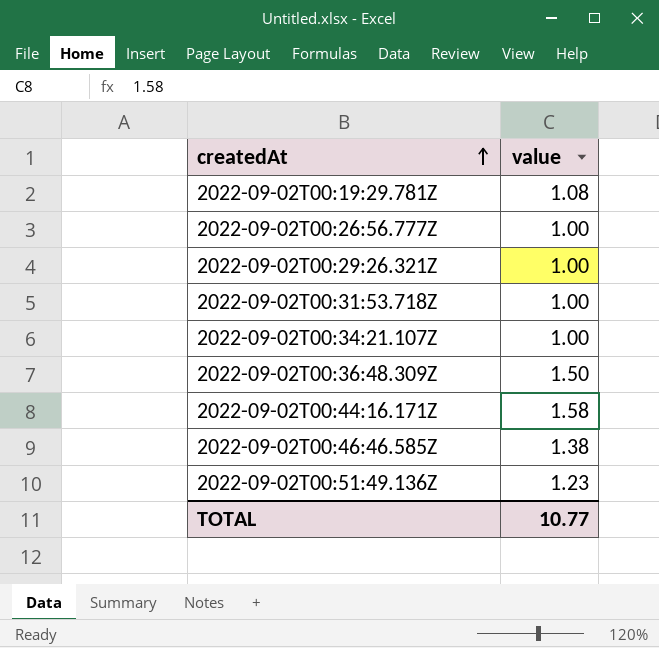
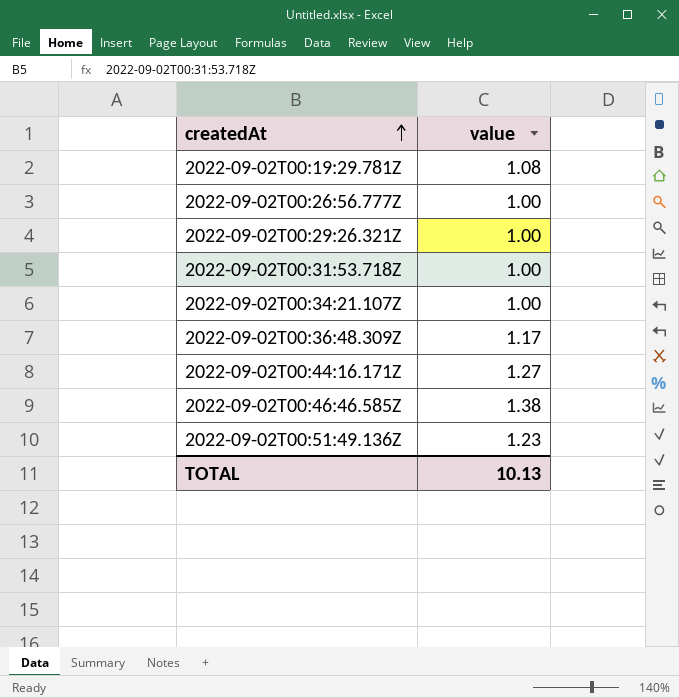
2022-09-02T00:36:48.309Z | value: 1.50 -> 1.17
2022-09-02T00:44:16.171Z | value: 1.58 -> 1.27
TOTAL | value: 10.77 -> 10.13

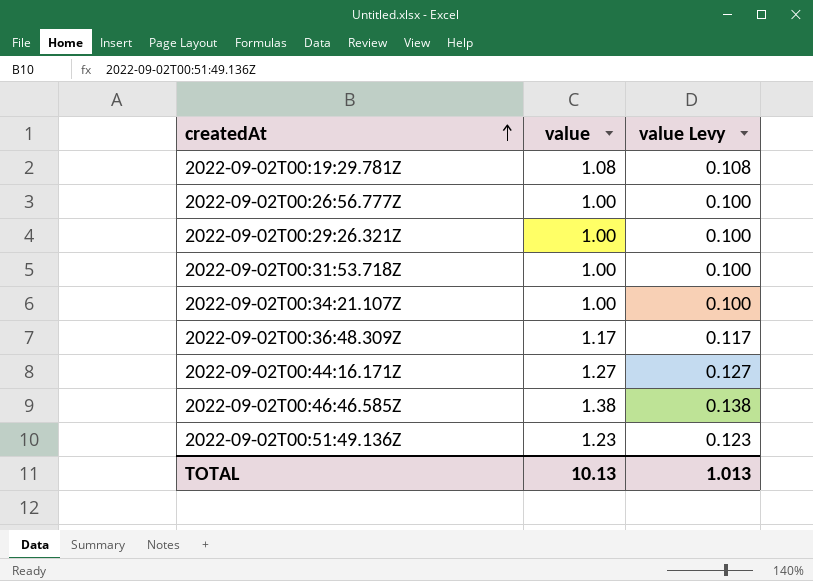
column value Levy | formula: none -> [value] * 0.1

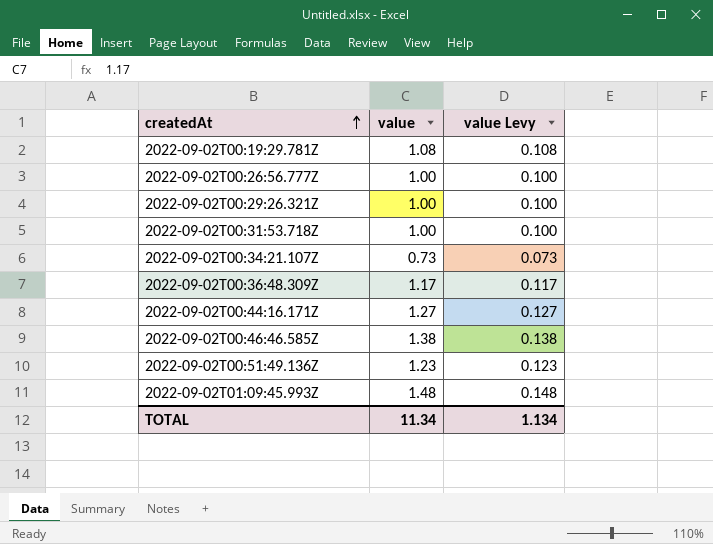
2022-09-02T00:34:21.107Z | value: 1.00 -> 0.73
2022-09-02T00:34:21.107Z | value Levy: 0.100 -> 0.073
row 2022-09-02T01:09:45.993Z: none -> 1.48 | 0.148
TOTAL | value: 10.13 -> 11.34
TOTAL | value Levy: 1.013 -> 1.134

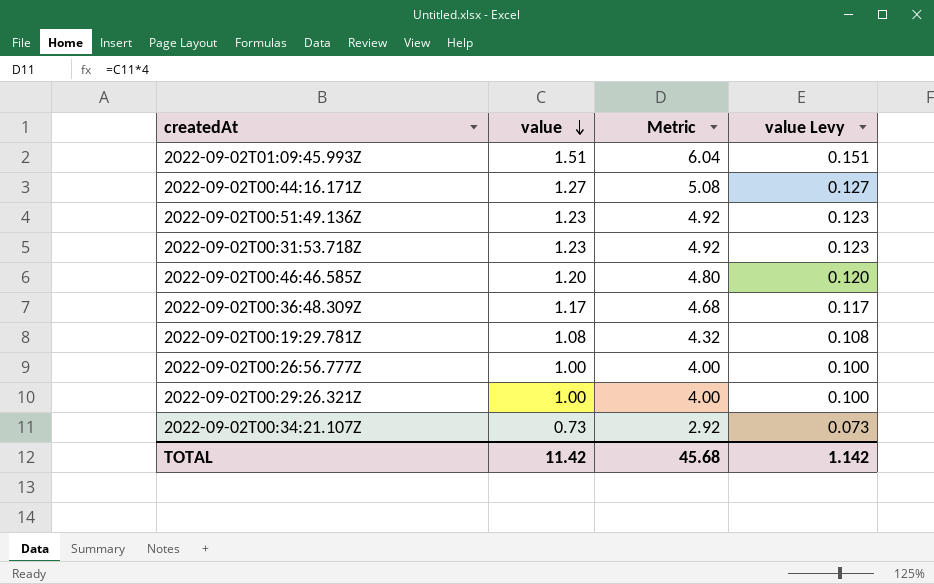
row order: createdAt ascending -> value descending
column Metric | formula: none -> [value] * 4
2022-09-02T01:09:45.993Z | value: 1.48 -> 1.51
2022-09-02T01:09:45.993Z | value Levy: 0.148 -> 0.151
2022-09-02T00:31:53.718Z | value: 1.00 -> 1.23
2022-09-02T00:31:53.718Z | value Levy: 0.100 -> 0.123
2022-09-02T00:46:46.585Z | value: 1.38 -> 1.20
2022-09-02T00:46:46.585Z | value Levy: 0.138 -> 0.120
TOTAL | value: 11.34 -> 11.42
TOTAL | value Levy: 1.134 -> 1.142

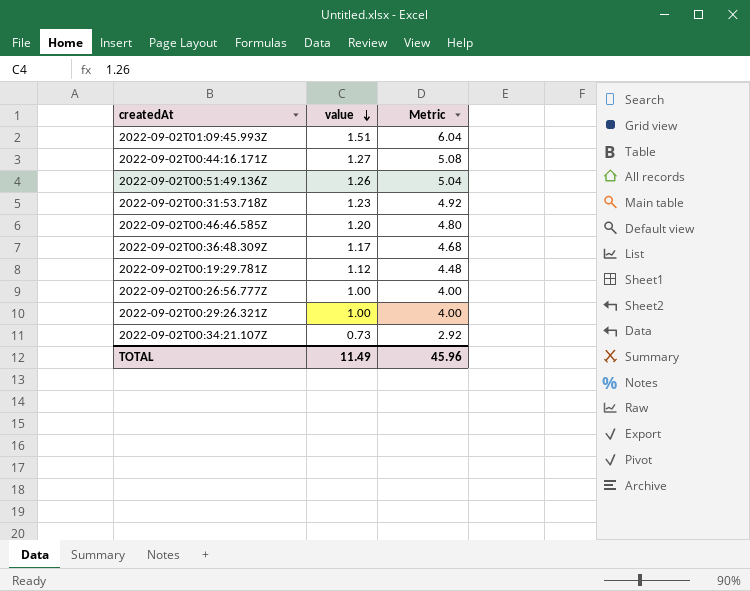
column value Levy | formula: [value] * 0.1 -> none
2022-09-02T00:51:49.136Z | value: 1.23 -> 1.26
2022-09-02T00:51:49.136Z | Metric: 4.92 -> 5.04
2022-09-02T00:19:29.781Z | value: 1.08 -> 1.12
2022-09-02T00:19:29.781Z | Metric: 4.32 -> 4.48
TOTAL | value: 11.42 -> 11.49
TOTAL | Metric: 45.68 -> 45.96

